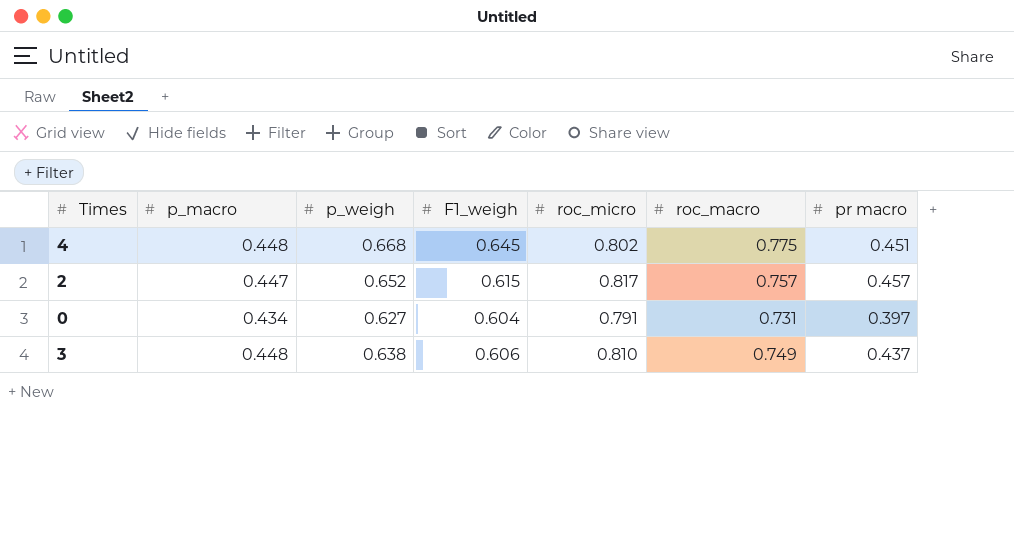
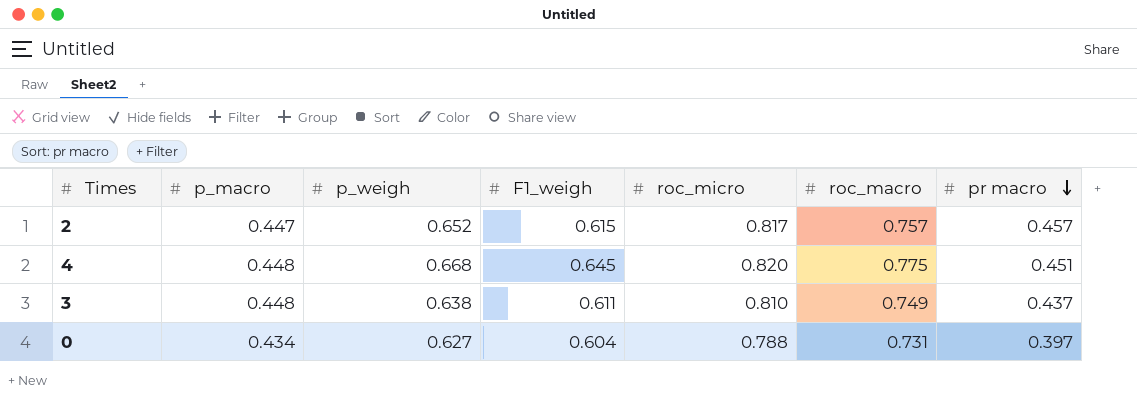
row order: none -> pr macro descending
4 | roc_micro: 0.802 -> 0.820
3 | F1_weigh: 0.606 -> 0.611
0 | roc_micro: 0.791 -> 0.788

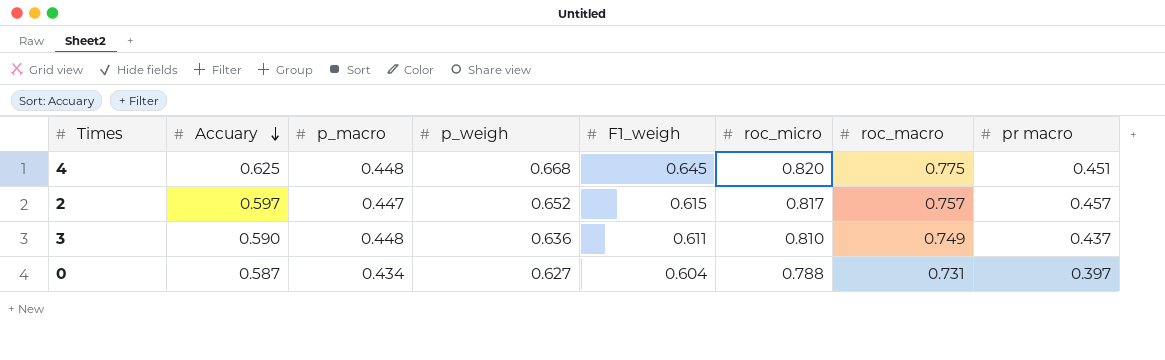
row order: pr macro descending -> Accuary descending
column Accuary | position: none -> 2
3 | p_weigh: 0.638 -> 0.636

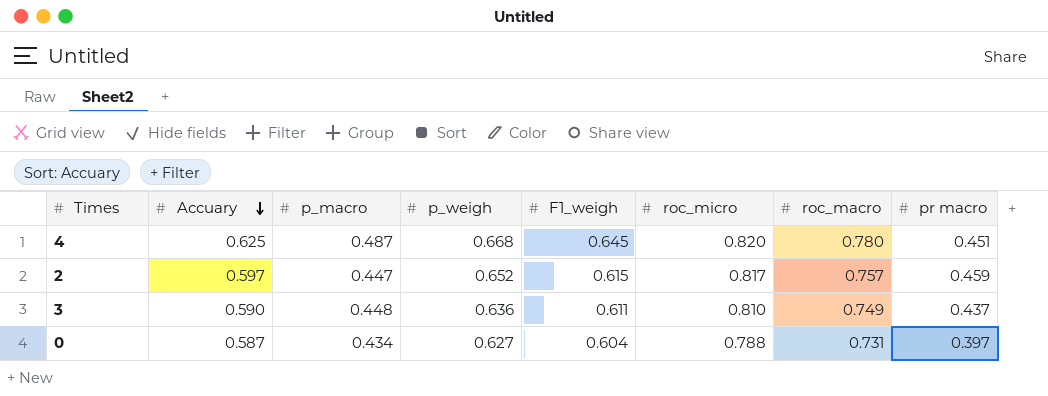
4 | p_macro: 0.448 -> 0.487
4 | roc_macro: 0.775 -> 0.780
2 | pr macro: 0.457 -> 0.459

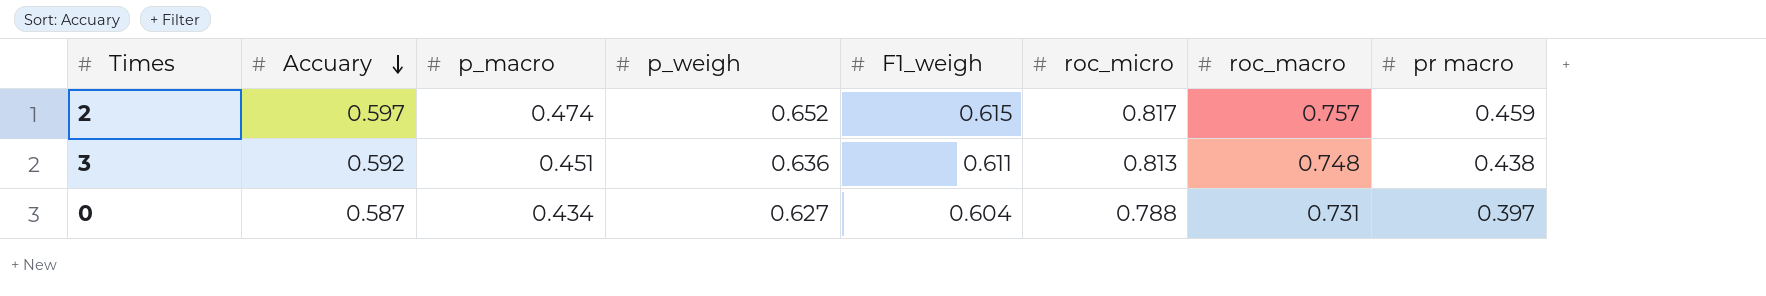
row 4: 0.625 | 0.487 | 0.668 | 0.645 | 0.820 | 0.780 | 0.451 -> none
2 | p_macro: 0.447 -> 0.474
3 | Accuary: 0.590 -> 0.592
3 | p_macro: 0.448 -> 0.451
3 | roc_micro: 0.810 -> 0.813
3 | roc_macro: 0.749 -> 0.748
3 | pr macro: 0.437 -> 0.438

